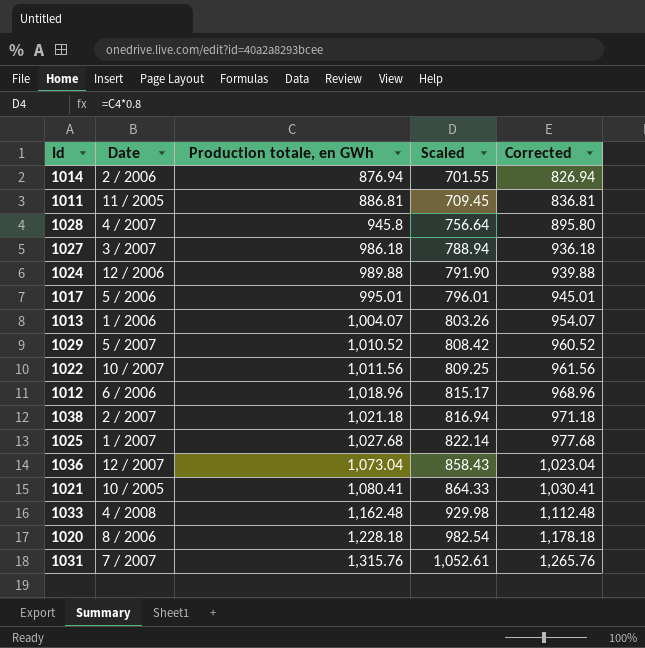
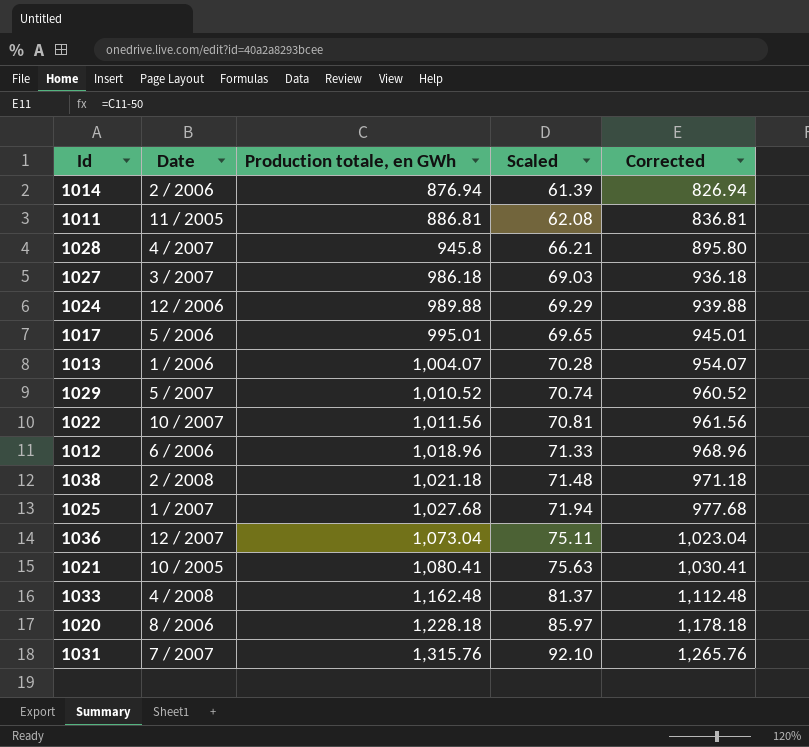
column Scaled | formula: [Production totale, en GWh] * 0.8 -> [Production totale, en GWh] * 0.07
1038 | Date: 2 / 2007 -> 2 / 2008

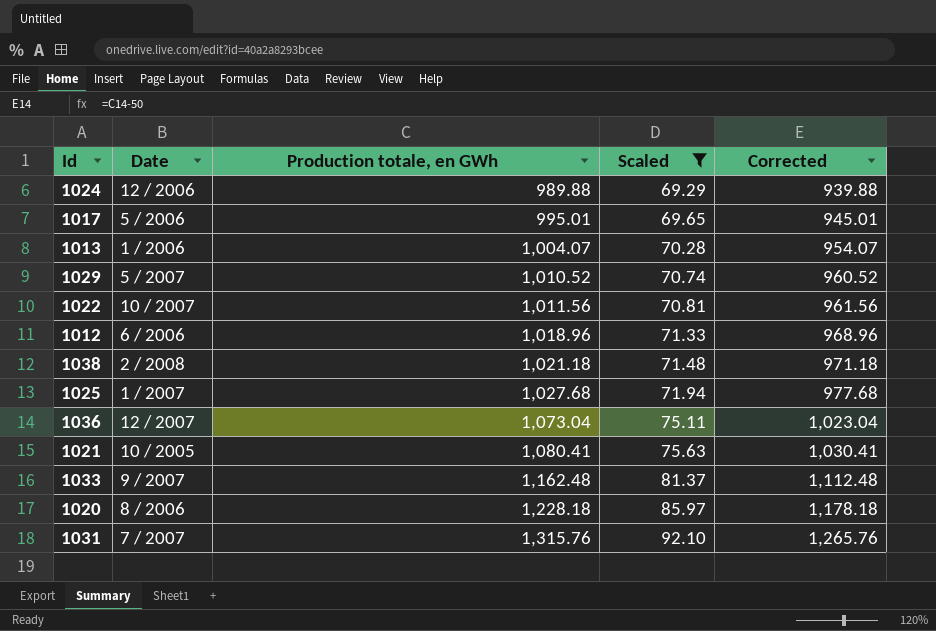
filter: none -> Scaled >= 69.29
1033 | Date: 4 / 2008 -> 9 / 2007

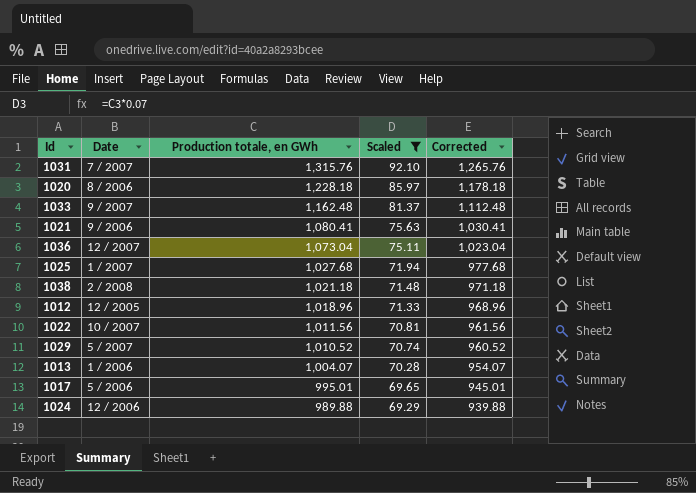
row order: Production totale, en GWh ascending -> Production totale, en GWh descending
1021 | Date: 10 / 2005 -> 9 / 2006
1012 | Date: 6 / 2006 -> 12 / 2005

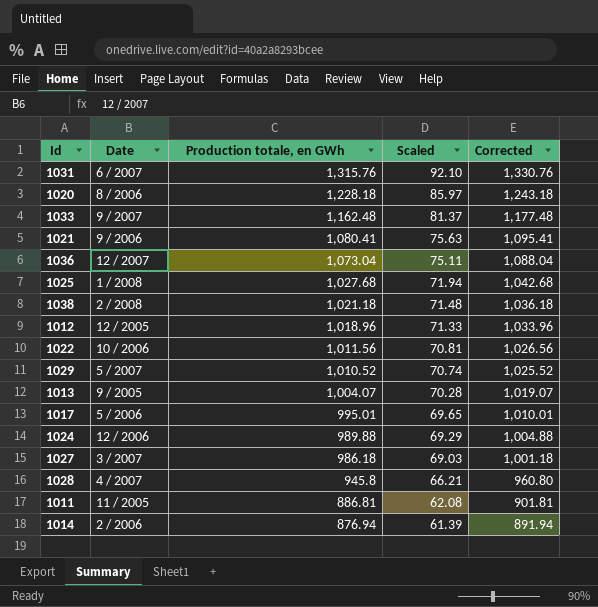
filter: Scaled >= 69.29 -> none
column Corrected | formula: [Production totale, en GWh] - 50 -> [Production totale, en GWh] + 15
1031 | Date: 7 / 2007 -> 6 / 2007
1025 | Date: 1 / 2007 -> 1 / 2008
1022 | Date: 10 / 2007 -> 10 / 2006
1013 | Date: 1 / 2006 -> 9 / 2005

